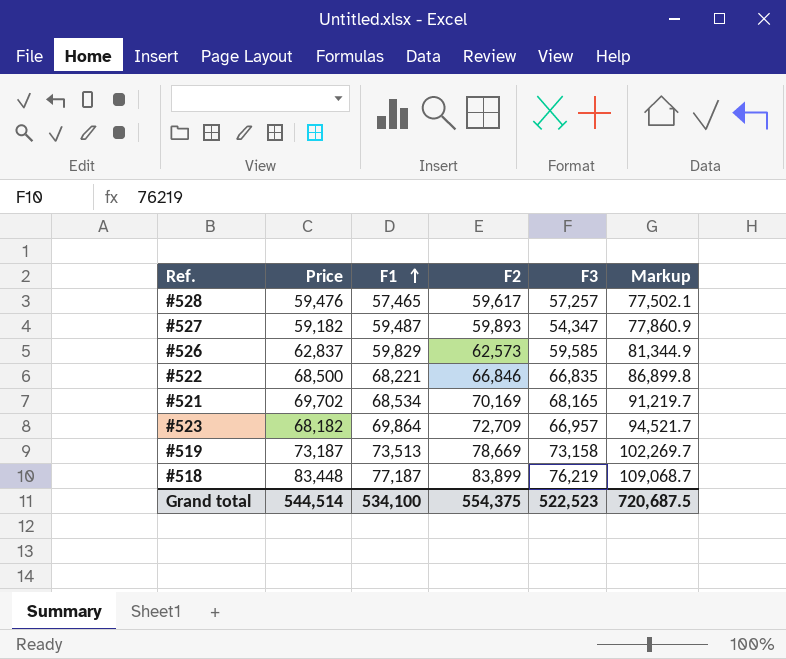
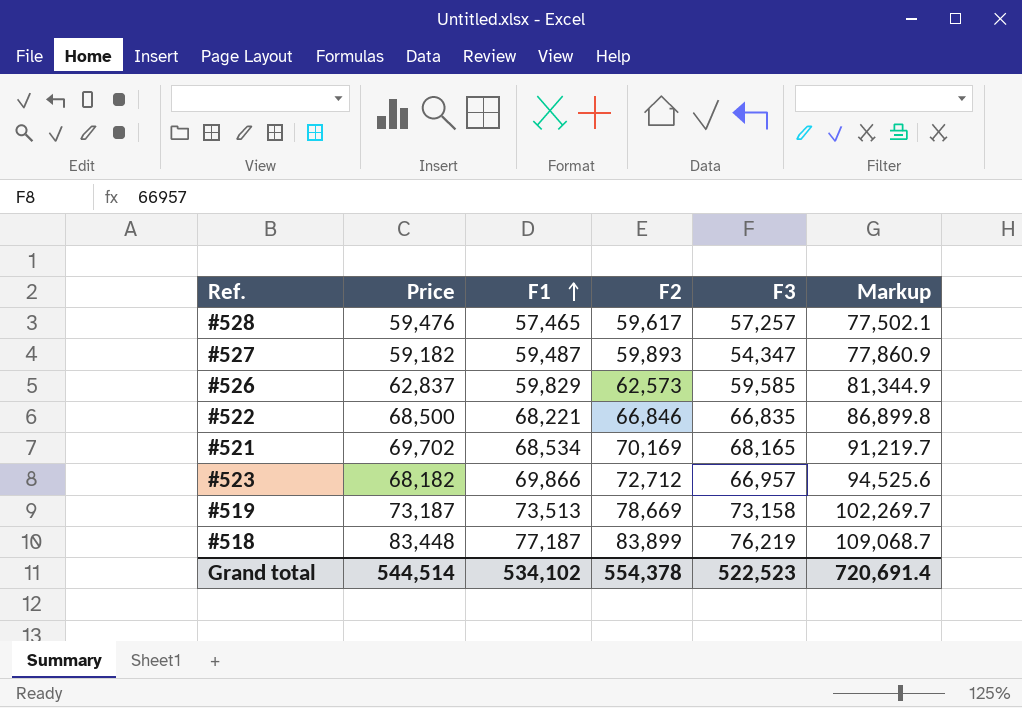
#523 | F1: 69,864 -> 69,866
#523 | F2: 72,709 -> 72,712
#523 | Markup: 94,521.7 -> 94,525.6
Grand total | F1: 534,100 -> 534,102
Grand total | F2: 554,375 -> 554,378
Grand total | Markup: 720,687.5 -> 720,691.4

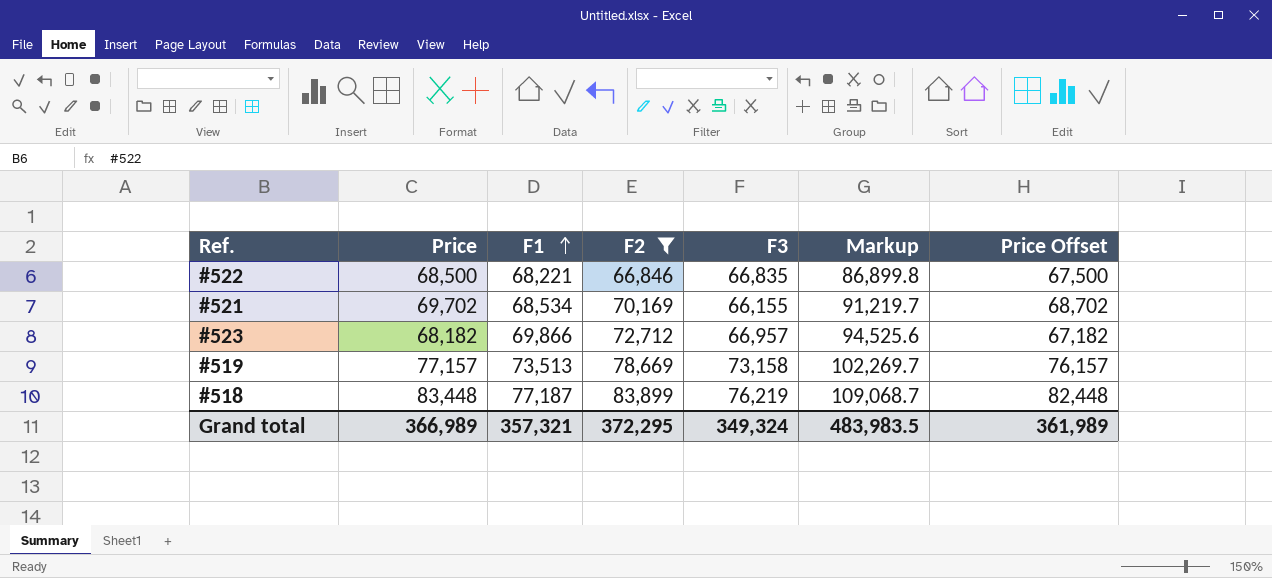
filter: none -> F2 >= 66,846
column Price Offset | formula: none -> [Price] - 1000
#521 | F3: 68,165 -> 66,155
#519 | Price: 73,187 -> 77,157
Grand total | Price: 544,514 -> 366,989
Grand total | F1: 534,102 -> 357,321
Grand total | F2: 554,378 -> 372,295
Grand total | F3: 522,523 -> 349,324
Grand total | Markup: 720,691.4 -> 483,983.5

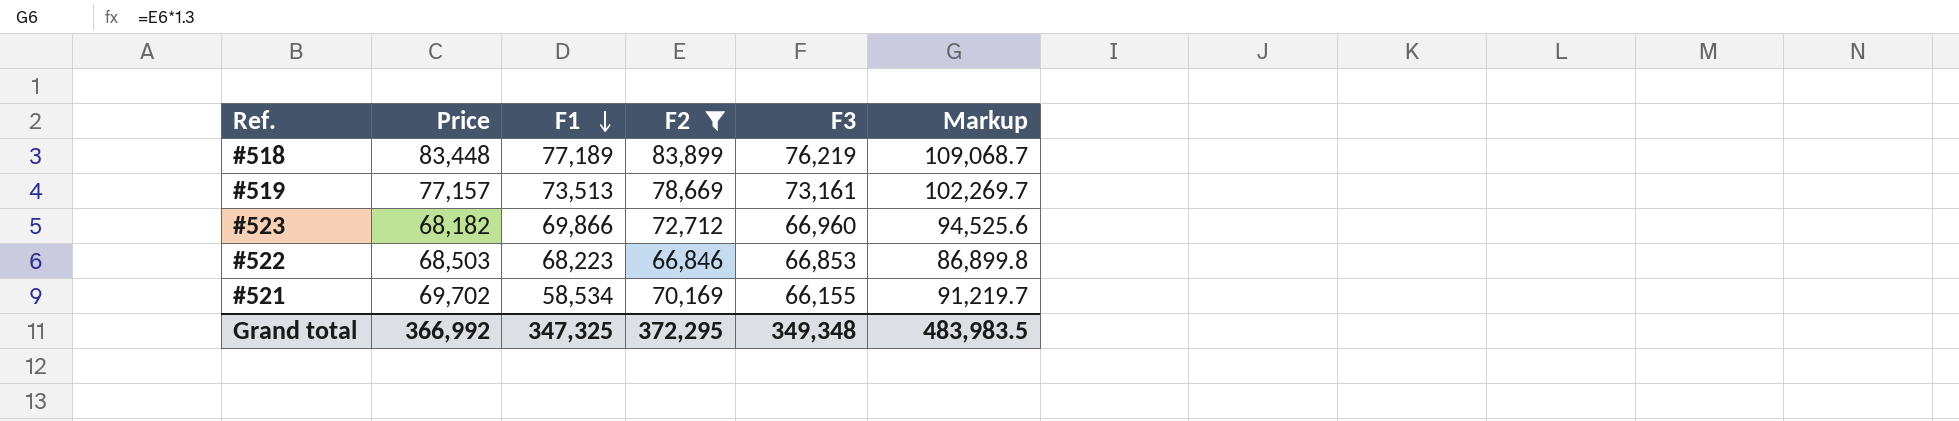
row order: F1 ascending -> F1 descending
column Price Offset | formula: [Price] - 1000 -> none
#518 | F1: 77,187 -> 77,189
#519 | F3: 73,158 -> 73,161
#523 | F3: 66,957 -> 66,960
#522 | Price: 68,500 -> 68,503
#522 | F1: 68,221 -> 68,223
#522 | F3: 66,835 -> 66,853
#521 | F1: 68,534 -> 58,534
Grand total | Price: 366,989 -> 366,992
Grand total | F1: 357,321 -> 347,325
Grand total | F3: 349,324 -> 349,348

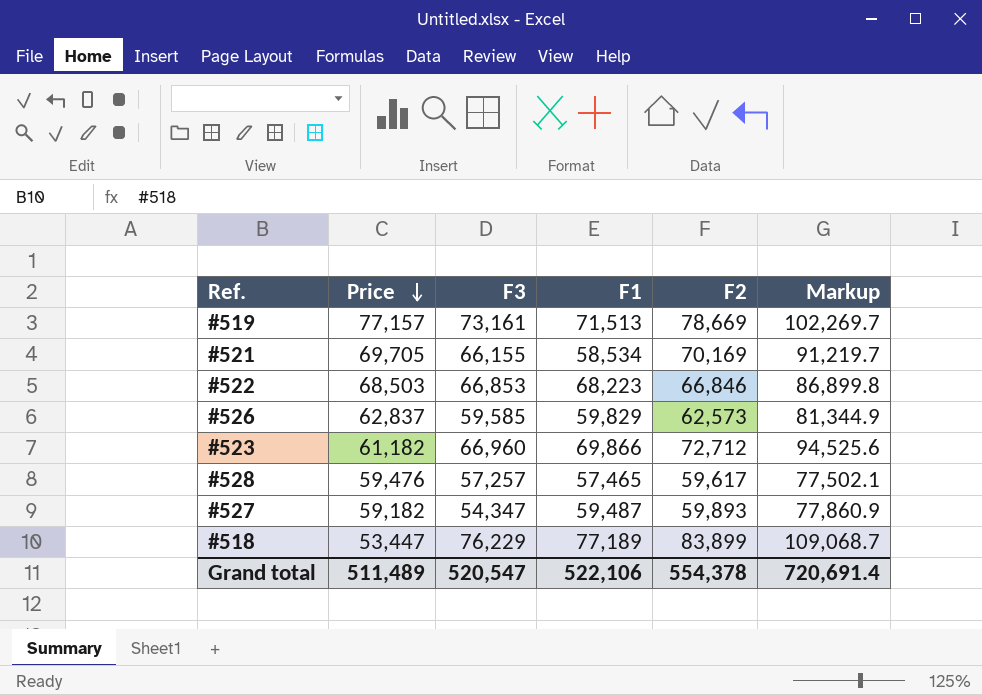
filter: F2 >= 66,846 -> none
row order: F1 descending -> Price descending
column F3 | position: 5 -> 3
#519 | F1: 73,513 -> 71,513
#521 | Price: 69,702 -> 69,705
#523 | Price: 68,182 -> 61,182
#518 | Price: 83,448 -> 53,447
#518 | F3: 76,219 -> 76,229
Grand total | Price: 366,992 -> 511,489
Grand total | F3: 349,348 -> 520,547
Grand total | F1: 347,325 -> 522,106
Grand total | F2: 372,295 -> 554,378
Grand total | Markup: 483,983.5 -> 720,691.4

